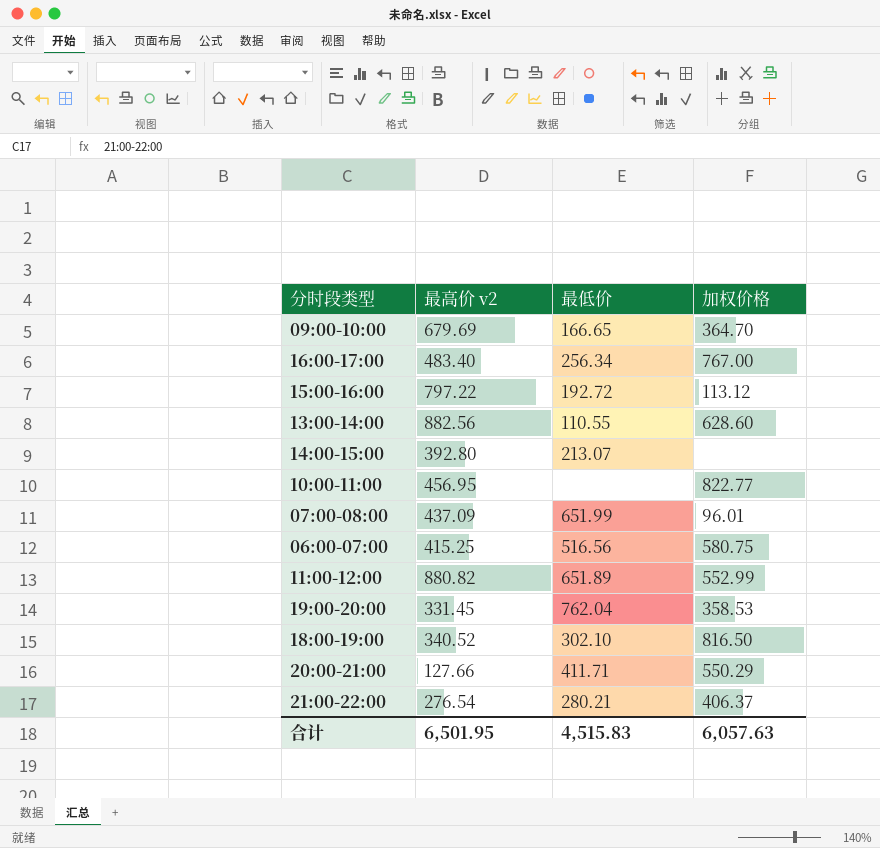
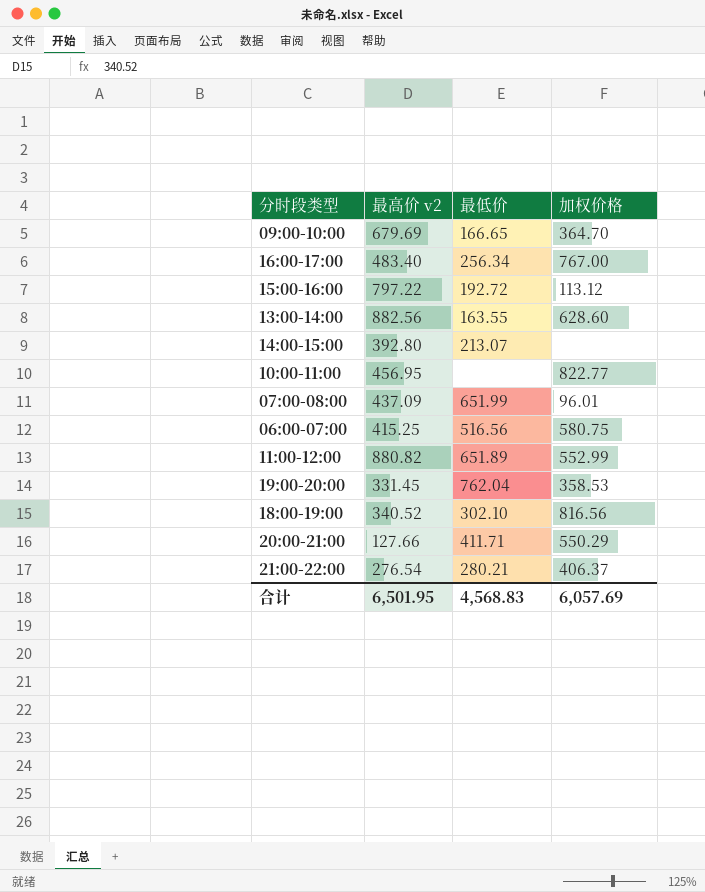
13:00-14:00 | 最低价: 110.55 -> 163.55
18:00-19:00 | 加权价格: 816.50 -> 816.56
合计 | 最低价: 4,515.83 -> 4,568.83
合计 | 加权价格: 6,057.63 -> 6,057.69

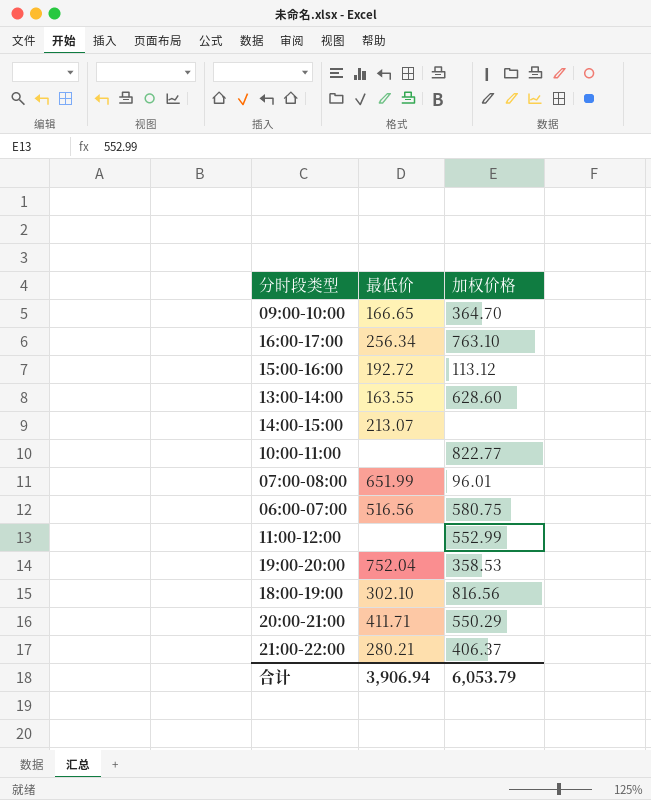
column 最高价 v2 | position: 2 -> none
16:00-17:00 | 加权价格: 767.00 -> 763.10
11:00-12:00 | 最低价: 651.89 -> none
19:00-20:00 | 最低价: 762.04 -> 752.04
合计 | 最低价: 4,568.83 -> 3,906.94
合计 | 加权价格: 6,057.69 -> 6,053.79

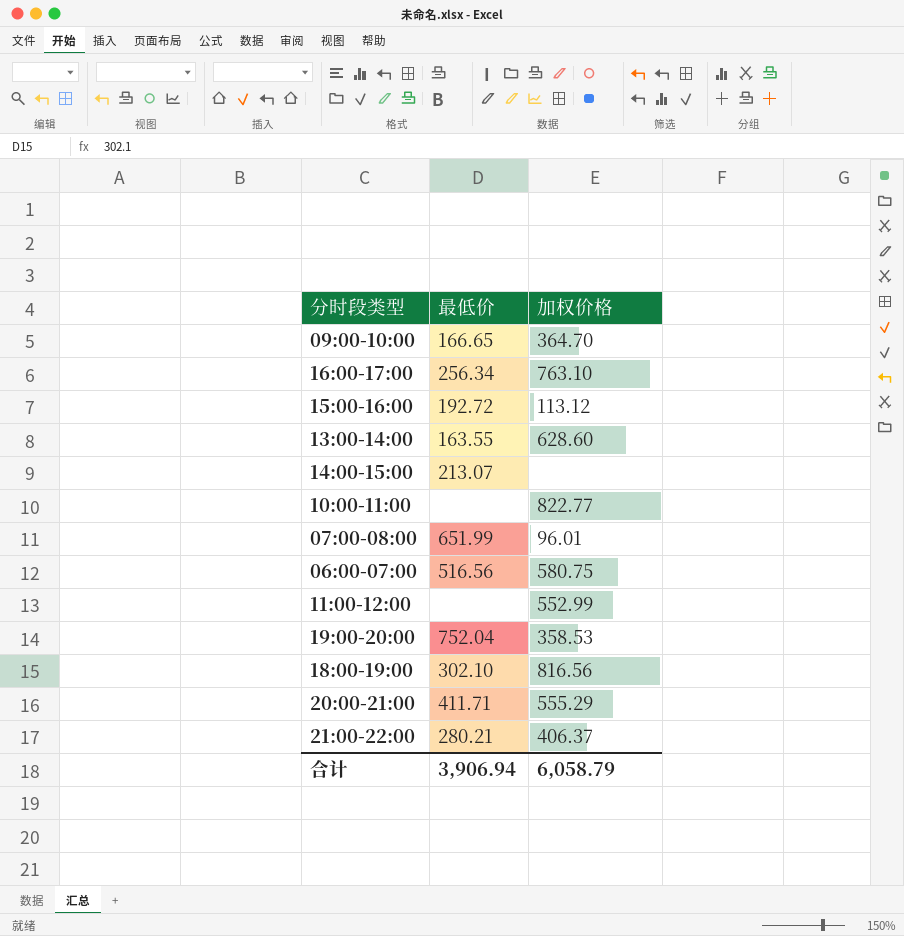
20:00-21:00 | 加权价格: 550.29 -> 555.29
合计 | 加权价格: 6,053.79 -> 6,058.79

